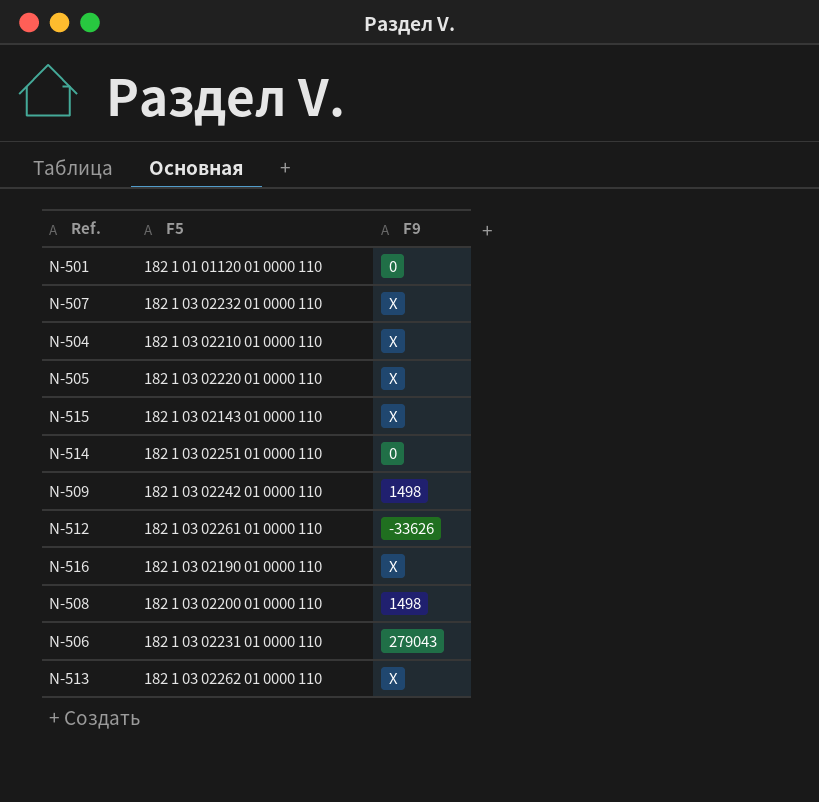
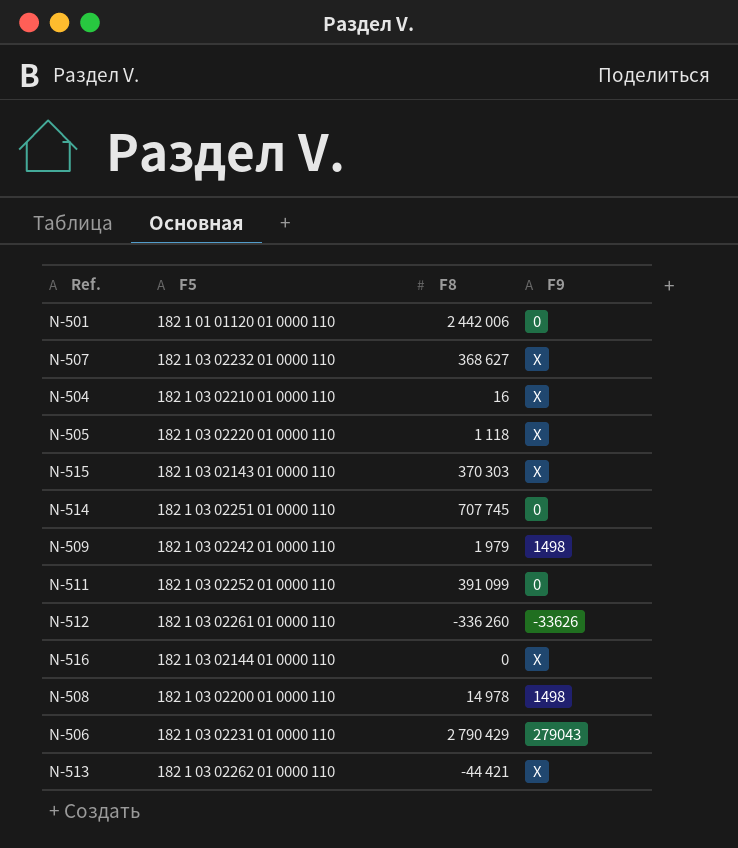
column F8 | position: none -> 3
row N-511: none -> 182 1 03 02252 01 0000 110 | 391 099 | 0
N-516 | F5: 182 1 03 02190 01 0000 110 -> 182 1 03 02144 01 0000 110

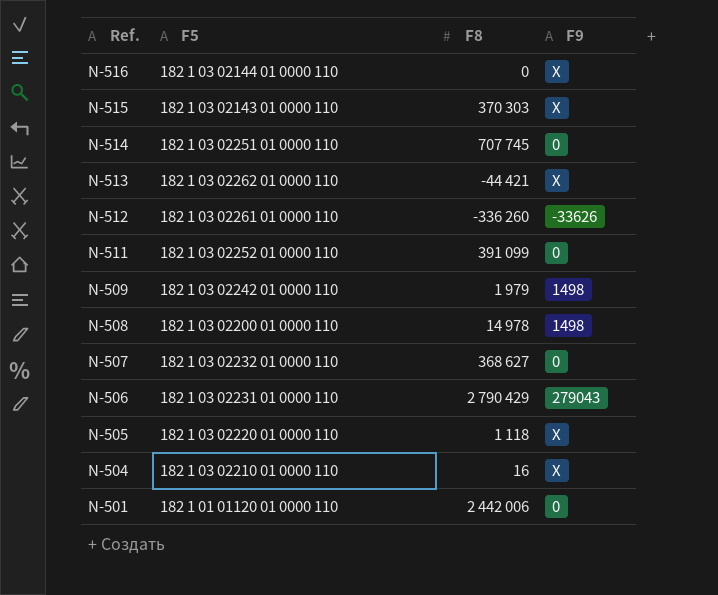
row order: none -> Ref. descending
N-507 | F9: X -> 0

